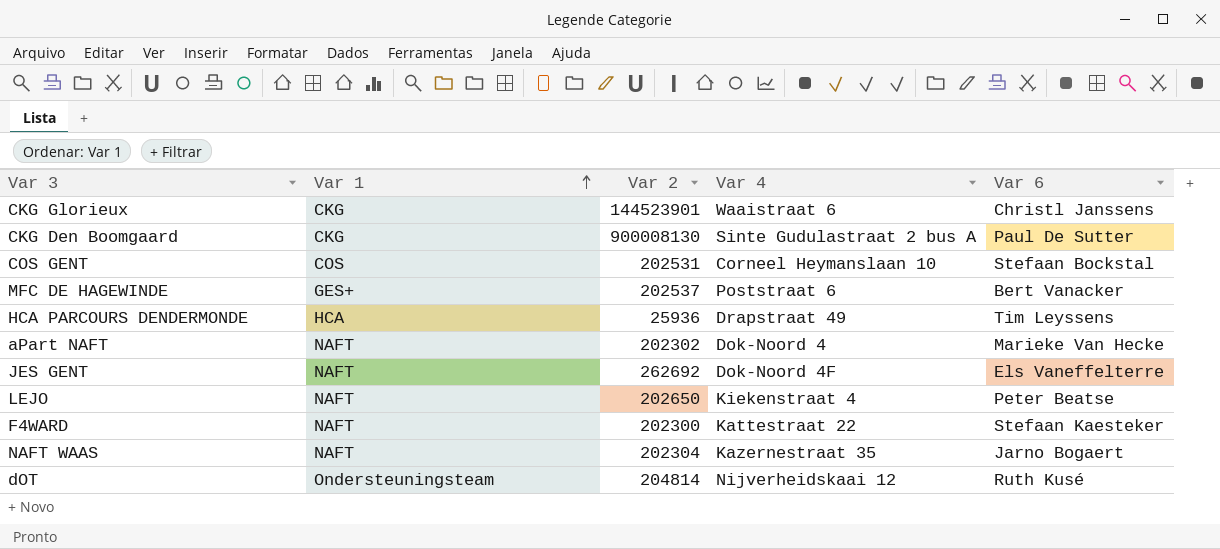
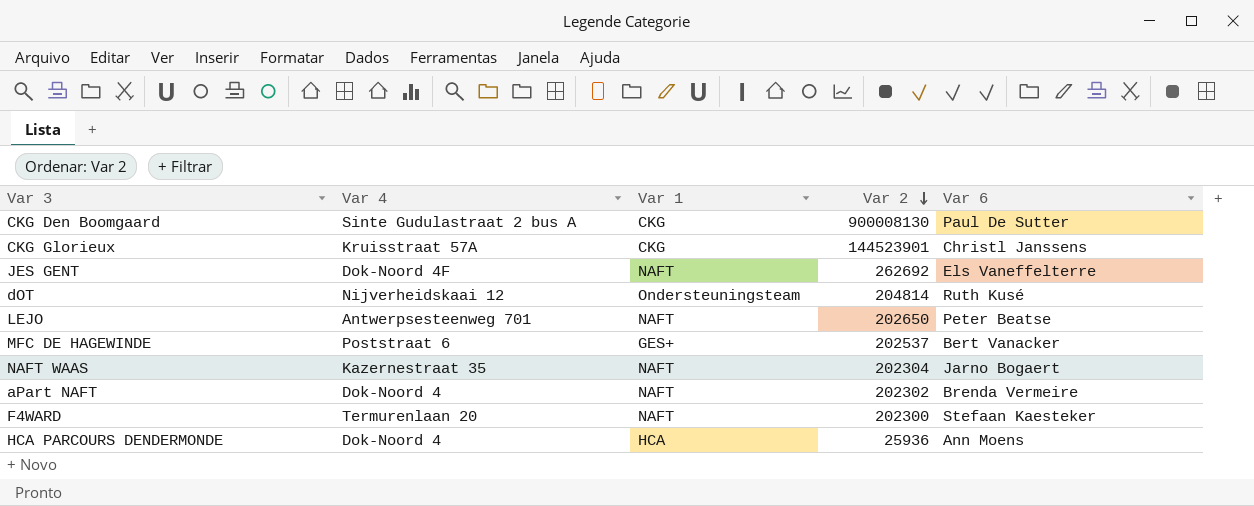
row order: Var 1 ascending -> Var 2 descending
column Var 4 | position: 4 -> 2
row COS GENT: COS | 202531 | Corneel Heymanslaan 10 | Stefaan Bockstal -> none
CKG Glorieux | Var 4: Waaistraat 6 -> Kruisstraat 57A
LEJO | Var 4: Kiekenstraat 4 -> Antwerpsesteenweg 701
aPart NAFT | Var 6: Marieke Van Hecke -> Brenda Vermeire
F4WARD | Var 4: Kattestraat 22 -> Termurenlaan 20
HCA PARCOURS DENDERMONDE | Var 4: Drapstraat 49 -> Dok-Noord 4
HCA PARCOURS DENDERMONDE | Var 6: Tim Leyssens -> Ann Moens

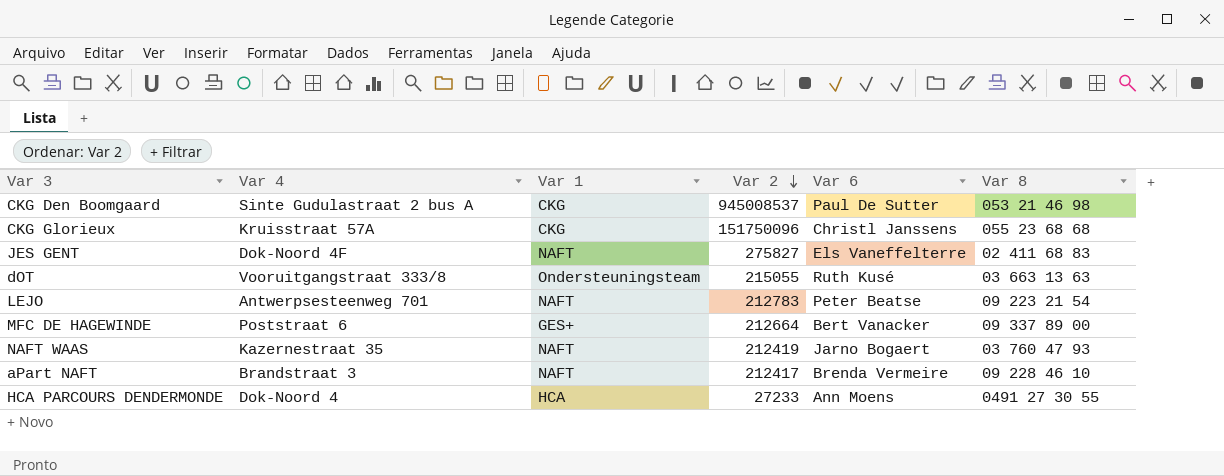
column Var 8 | position: none -> 6
row F4WARD: Termurenlaan 20 | NAFT | 202300 | Stefaan Kaesteker -> none
CKG Den Boomgaard | Var 2: 900008130 -> 945008537
CKG Glorieux | Var 2: 144523901 -> 151750096
JES GENT | Var 2: 262692 -> 275827
dOT | Var 4: Nijverheidskaai 12 -> Vooruitgangstraat 333/8
dOT | Var 2: 204814 -> 215055
LEJO | Var 2: 202650 -> 212783
MFC DE HAGEWINDE | Var 2: 202537 -> 212664
NAFT WAAS | Var 2: 202304 -> 212419
aPart NAFT | Var 4: Dok-Noord 4 -> Brandstraat 3
aPart NAFT | Var 2: 202302 -> 212417
HCA PARCOURS DENDERMONDE | Var 2: 25936 -> 27233

